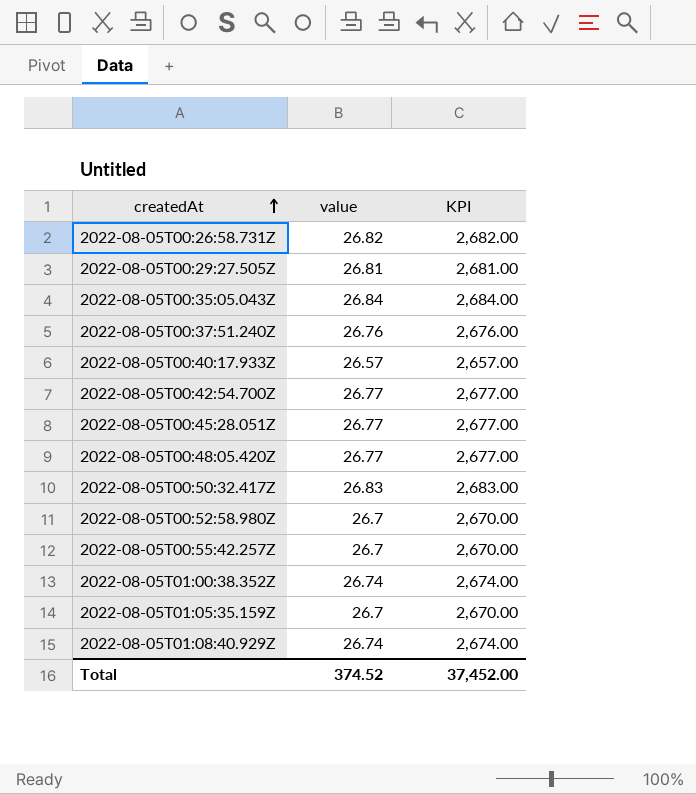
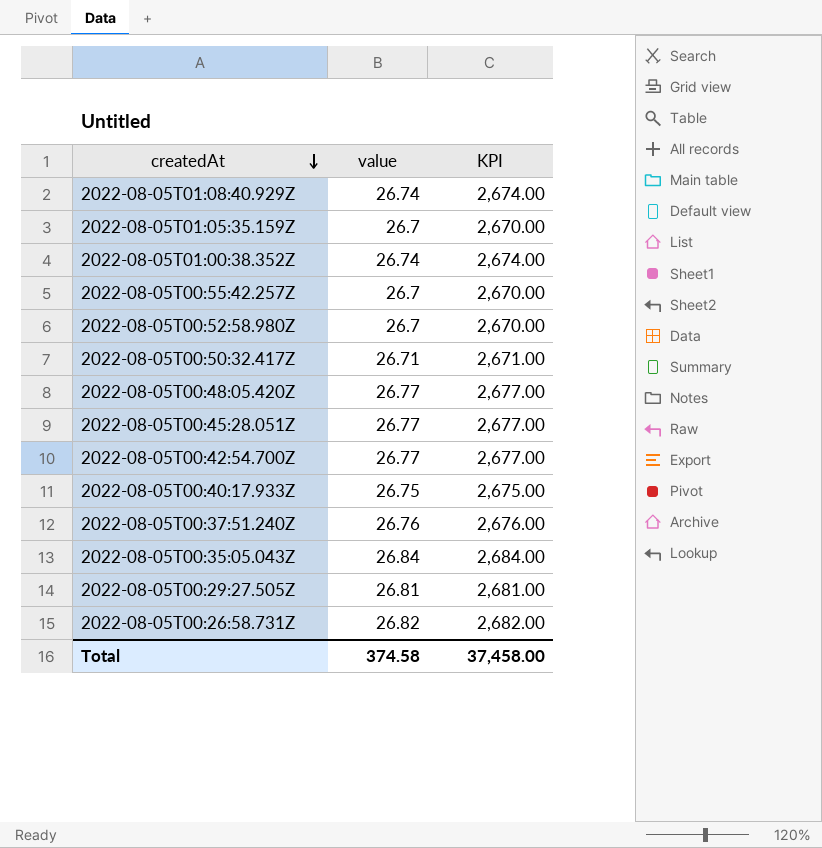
row order: createdAt ascending -> createdAt descending
2022-08-05T00:50:32.417Z | value: 26.83 -> 26.71
2022-08-05T00:50:32.417Z | KPI: 2,683.00 -> 2,671.00
2022-08-05T00:40:17.933Z | value: 26.57 -> 26.75
2022-08-05T00:40:17.933Z | KPI: 2,657.00 -> 2,675.00
Total | value: 374.52 -> 374.58
Total | KPI: 37,452.00 -> 37,458.00

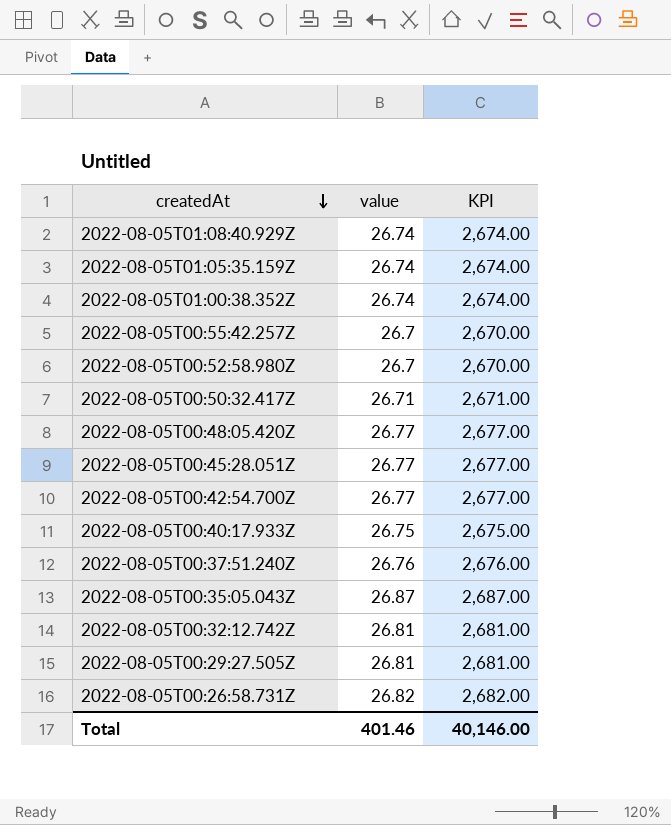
2022-08-05T01:05:35.159Z | value: 26.7 -> 26.74
2022-08-05T01:05:35.159Z | KPI: 2,670.00 -> 2,674.00
2022-08-05T00:35:05.043Z | value: 26.84 -> 26.87
2022-08-05T00:35:05.043Z | KPI: 2,684.00 -> 2,687.00
row 2022-08-05T00:32:12.742Z: none -> 26.81 | 2,681.00
Total | value: 374.58 -> 401.46
Total | KPI: 37,458.00 -> 40,146.00

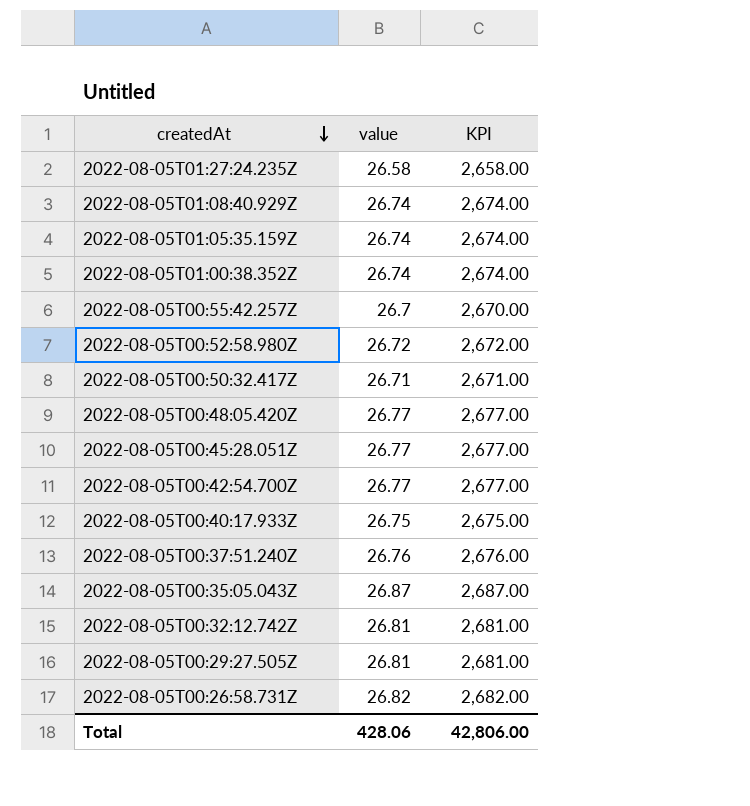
row 2022-08-05T01:27:24.235Z: none -> 26.58 | 2,658.00
2022-08-05T00:52:58.980Z | value: 26.7 -> 26.72
2022-08-05T00:52:58.980Z | KPI: 2,670.00 -> 2,672.00
Total | value: 401.46 -> 428.06
Total | KPI: 40,146.00 -> 42,806.00

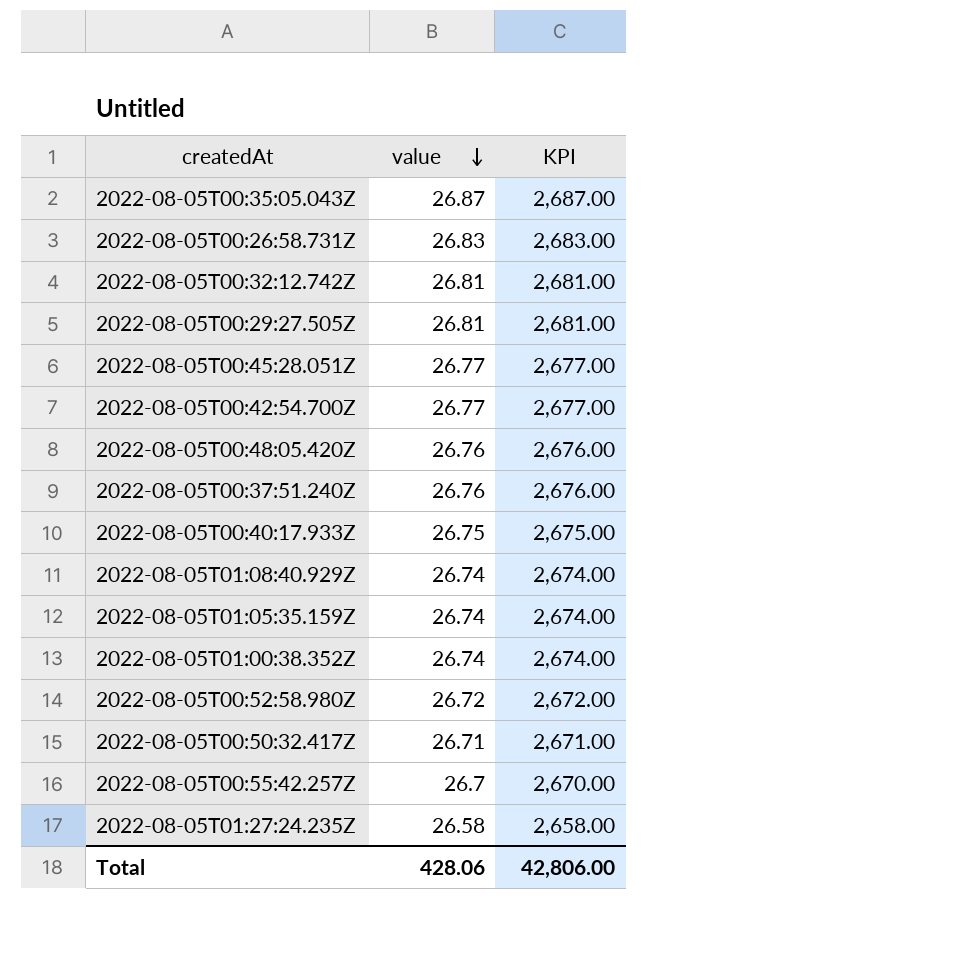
row order: createdAt descending -> value descending
2022-08-05T00:26:58.731Z | value: 26.82 -> 26.83
2022-08-05T00:26:58.731Z | KPI: 2,682.00 -> 2,683.00
2022-08-05T00:48:05.420Z | value: 26.77 -> 26.76
2022-08-05T00:48:05.420Z | KPI: 2,677.00 -> 2,676.00

